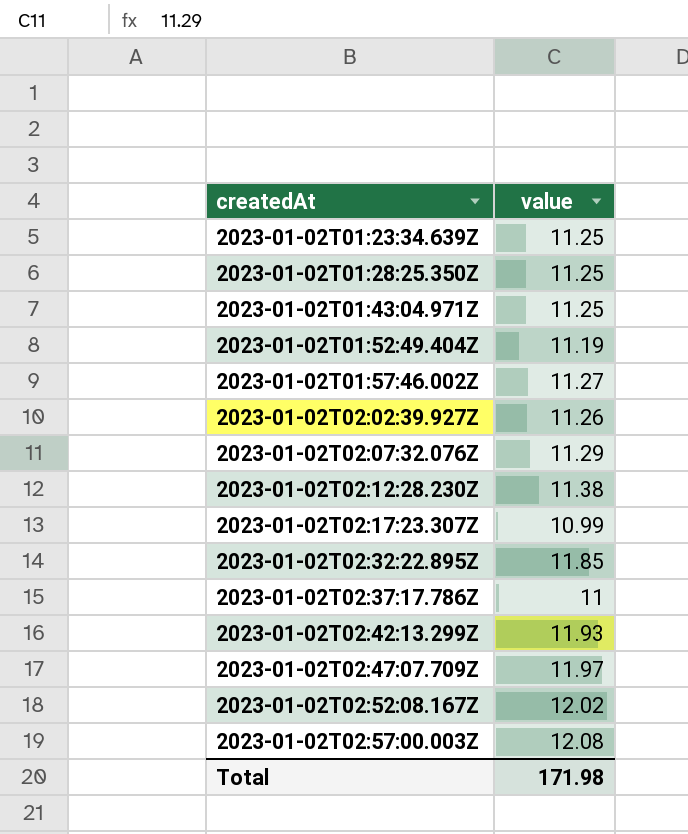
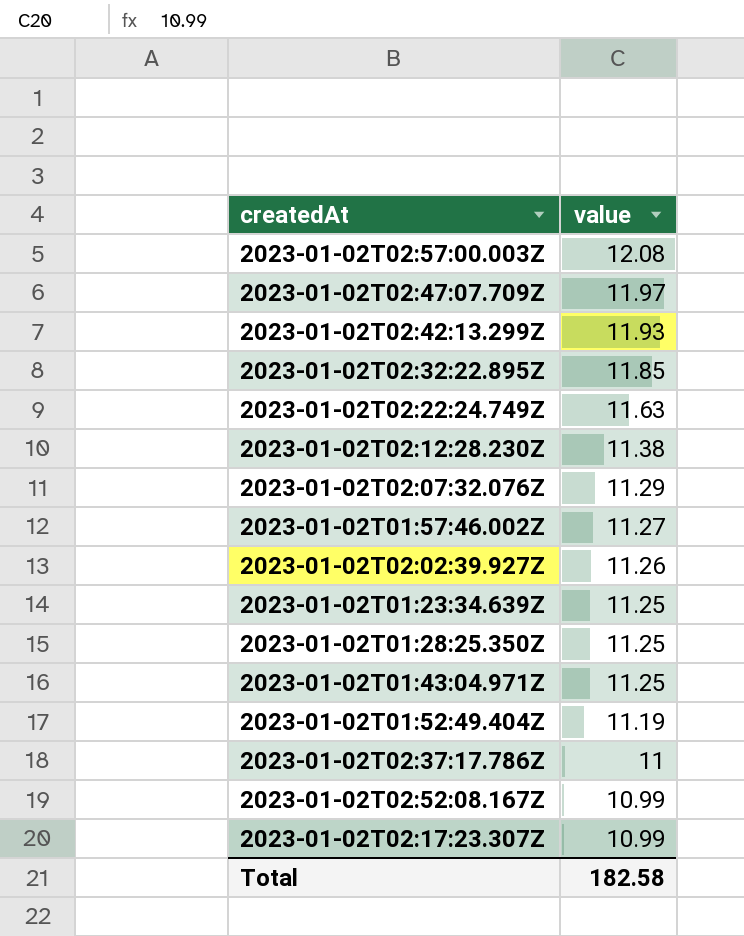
row order: createdAt ascending -> value descending
row 2023-01-02T02:22:24.749Z: none -> 11.63
2023-01-02T02:52:08.167Z | value: 12.02 -> 10.99
Total | value: 171.98 -> 182.58

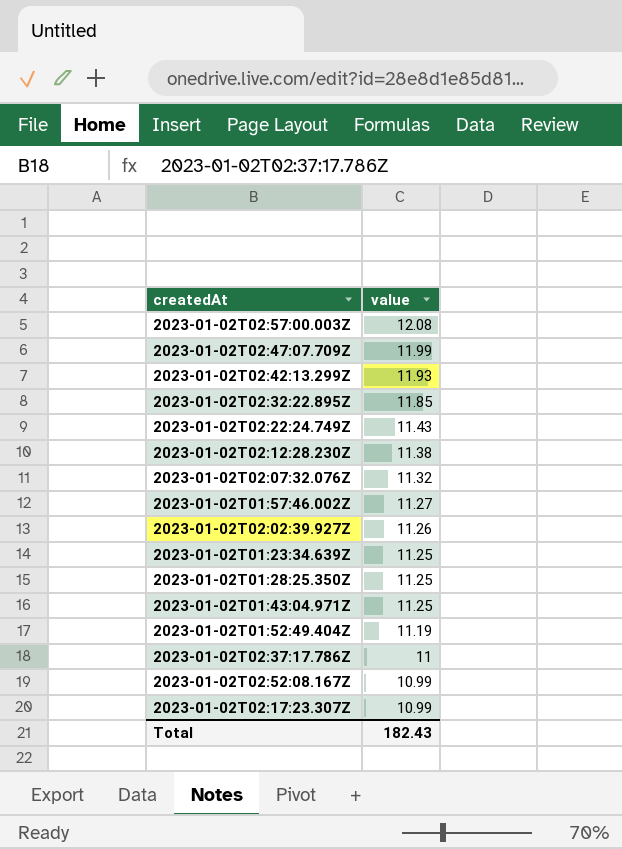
2023-01-02T02:47:07.709Z | value: 11.97 -> 11.99
2023-01-02T02:22:24.749Z | value: 11.63 -> 11.43
2023-01-02T02:07:32.076Z | value: 11.29 -> 11.32
Total | value: 182.58 -> 182.43

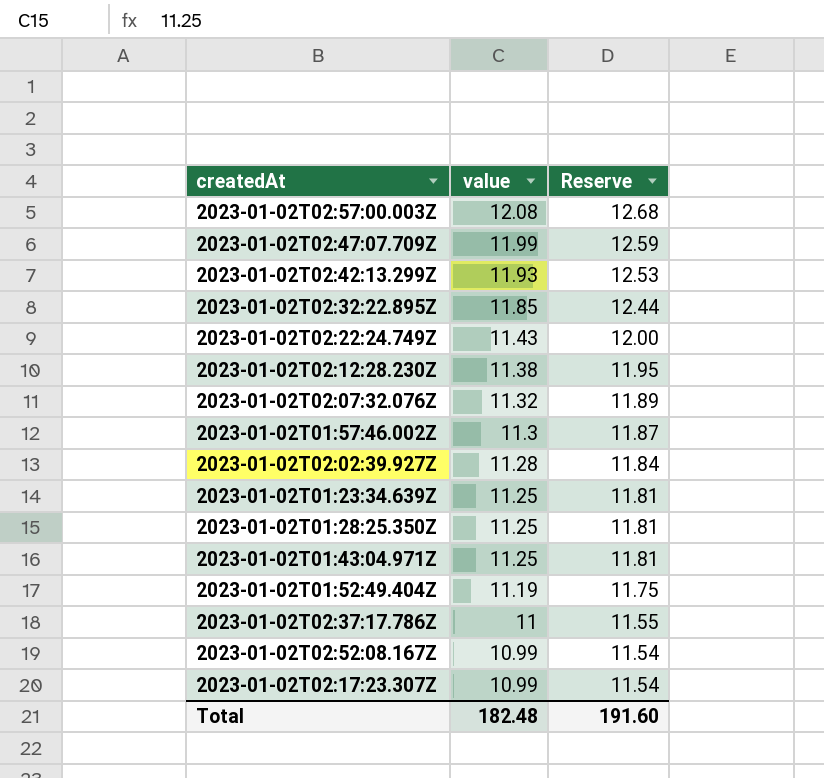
column Reserve | formula: none -> [value] * 1.05
2023-01-02T01:57:46.002Z | value: 11.27 -> 11.3
2023-01-02T02:02:39.927Z | value: 11.26 -> 11.28
Total | value: 182.43 -> 182.48

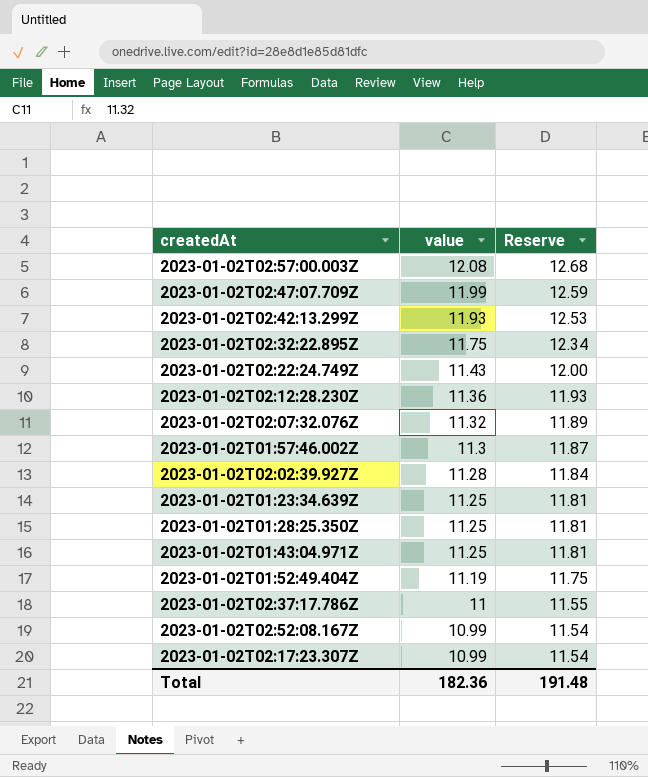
2023-01-02T02:32:22.895Z | value: 11.85 -> 11.75
2023-01-02T02:32:22.895Z | Reserve: 12.44 -> 12.34
2023-01-02T02:12:28.230Z | value: 11.38 -> 11.36
2023-01-02T02:12:28.230Z | Reserve: 11.95 -> 11.93
Total | value: 182.48 -> 182.36
Total | Reserve: 191.60 -> 191.48

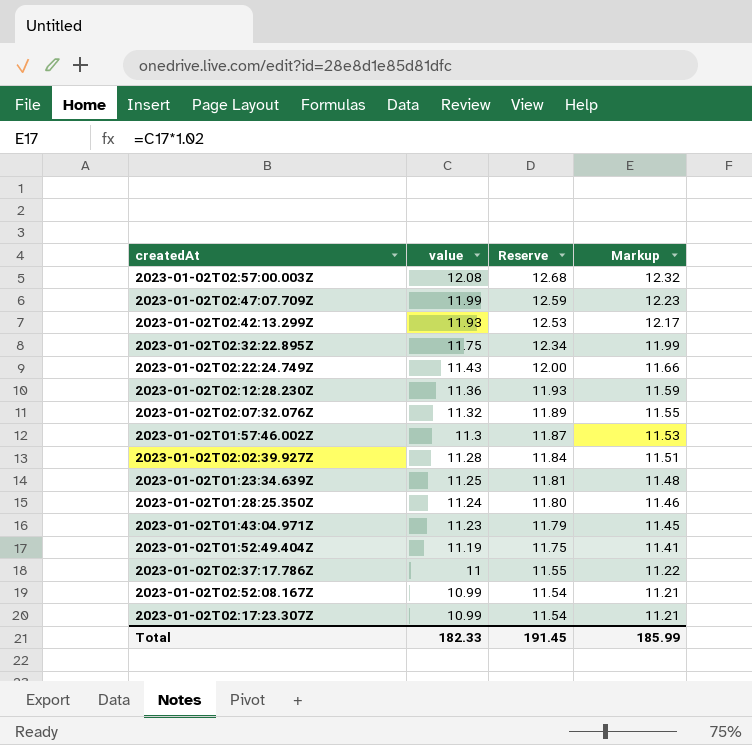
column Markup | formula: none -> [value] * 1.02
2023-01-02T01:28:25.350Z | value: 11.25 -> 11.24
2023-01-02T01:28:25.350Z | Reserve: 11.81 -> 11.80
2023-01-02T01:43:04.971Z | value: 11.25 -> 11.23
2023-01-02T01:43:04.971Z | Reserve: 11.81 -> 11.79
Total | value: 182.36 -> 182.33
Total | Reserve: 191.48 -> 191.45

